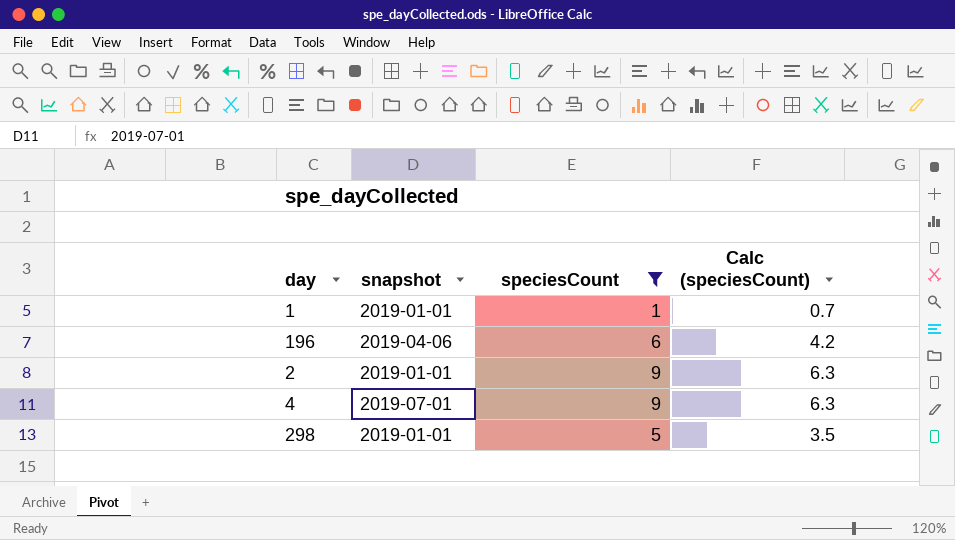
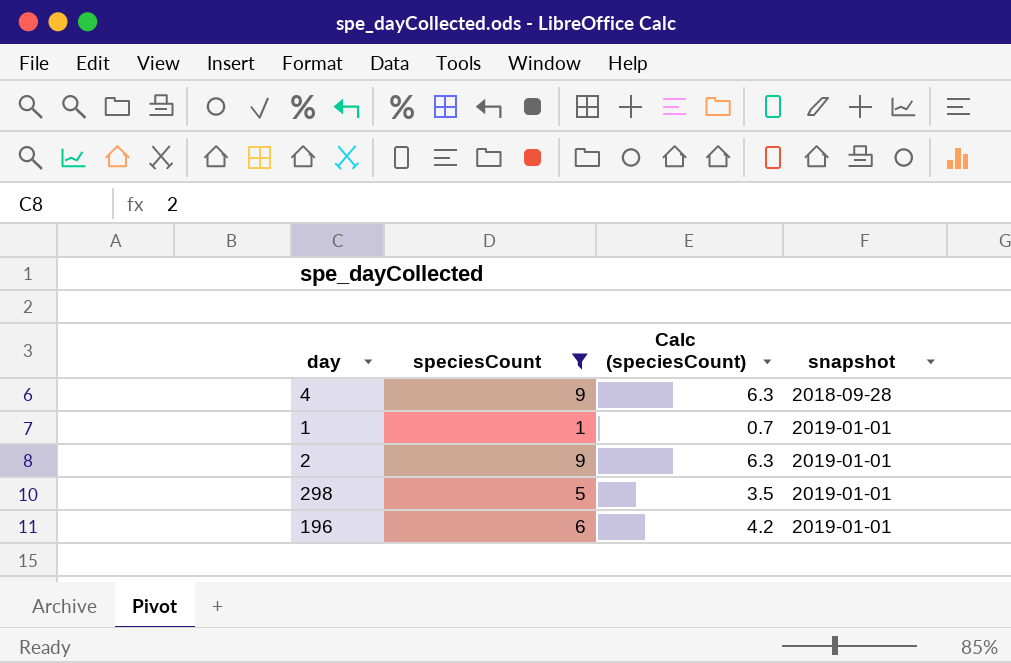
row order: none -> snapshot ascending
column snapshot | position: 2 -> 4
4 | snapshot: 2019-07-01 -> 2018-09-28
196 | snapshot: 2019-04-06 -> 2019-01-01

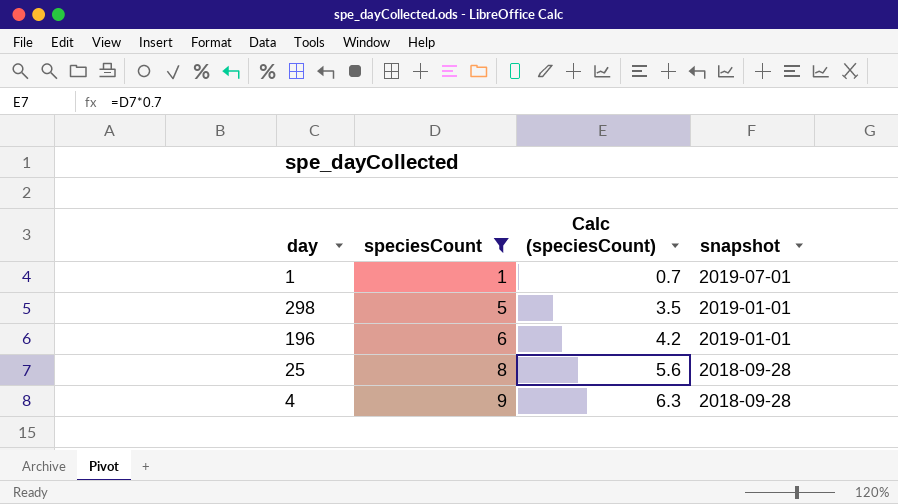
row order: snapshot ascending -> speciesCount ascending
row 2: 9 | 6.3 | 2019-01-01 -> none
1 | snapshot: 2019-01-01 -> 2019-07-01
row 25: none -> 8 | 5.6 | 2018-09-28

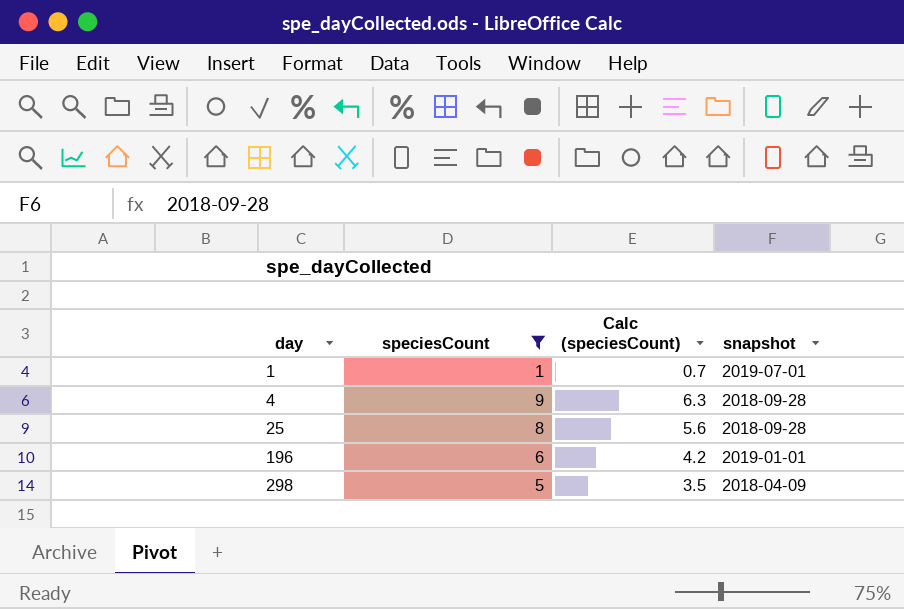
row order: speciesCount ascending -> day ascending
298 | snapshot: 2019-01-01 -> 2018-04-09

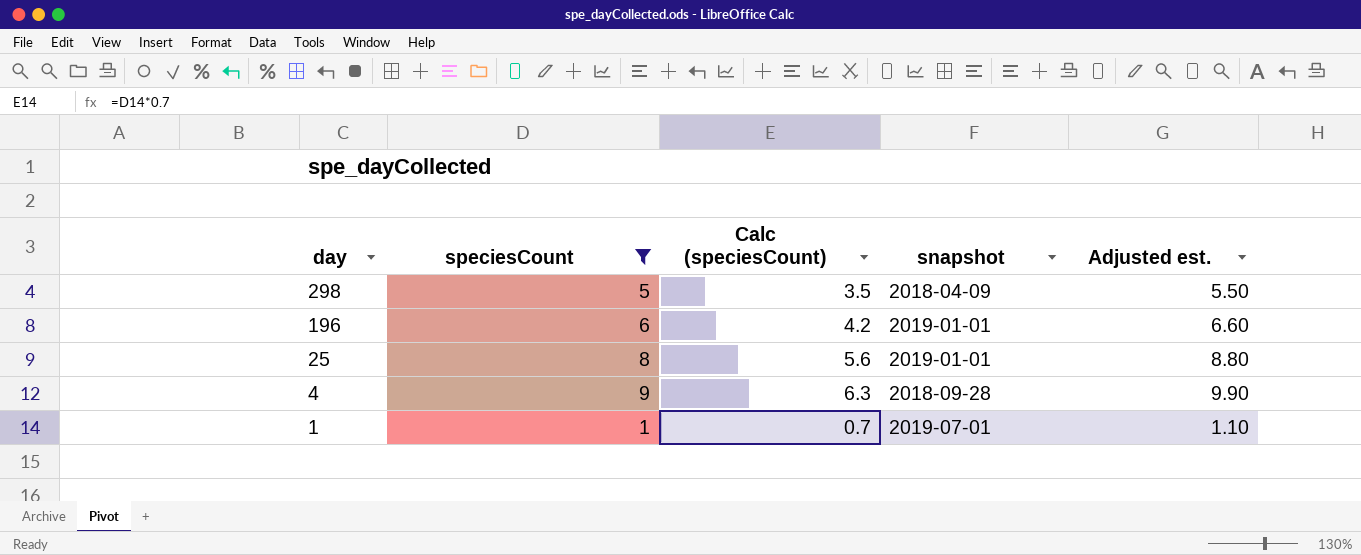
row order: day ascending -> day descending
column Adjusted est. | formula: none -> [speciesCount] * 1.1
25 | snapshot: 2018-09-28 -> 2019-01-01

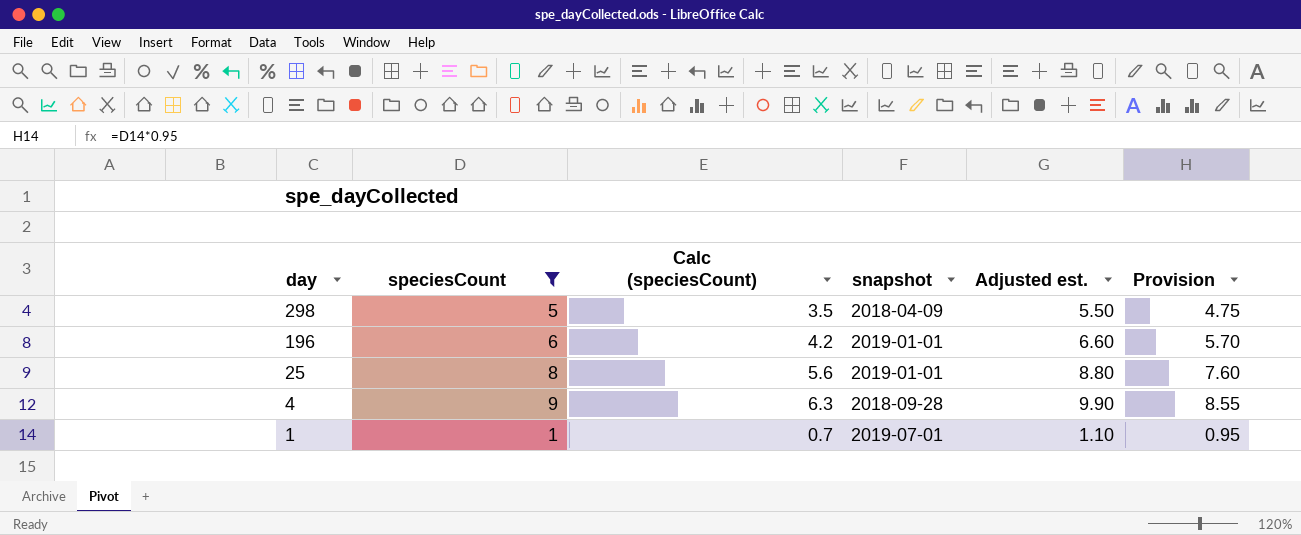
column Provision | formula: none -> [speciesCount] * 0.95

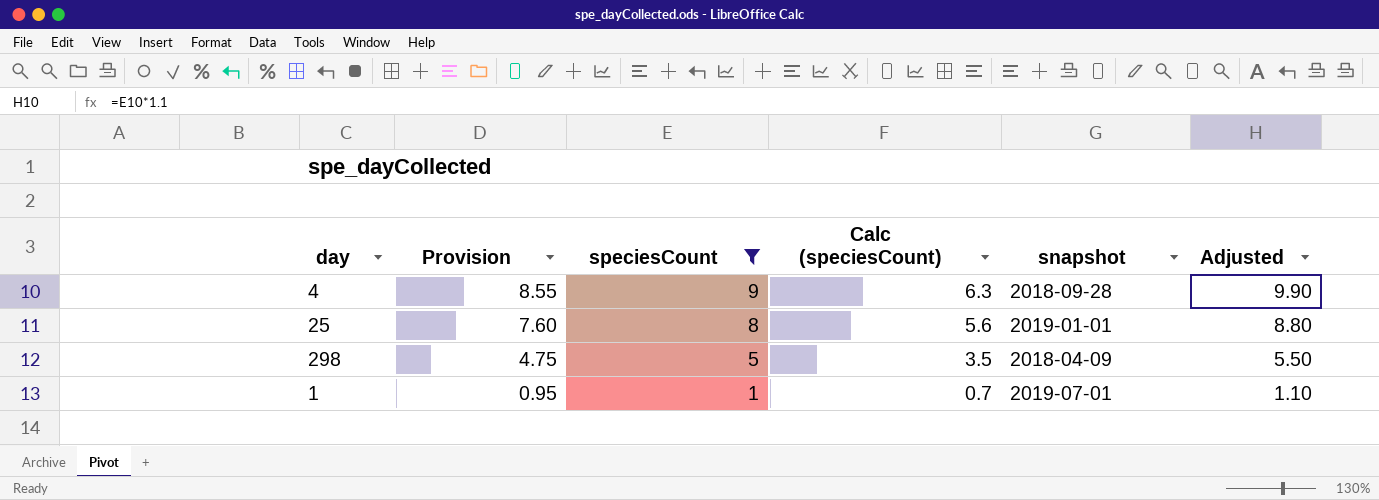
row order: day descending -> Provision descending
column Provision | position: 6 -> 2
column name: Adjusted est. -> Adjusted
row 196: 6 | 4.2 | 2019-01-01 | 6.60 | 5.70 -> none

